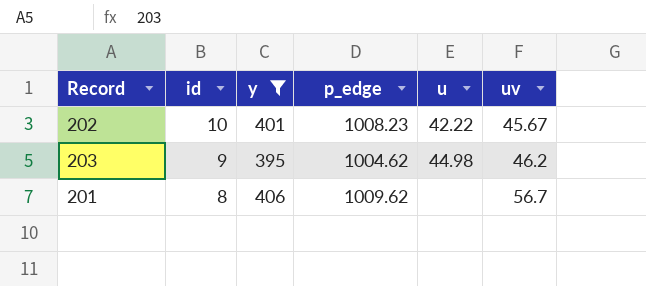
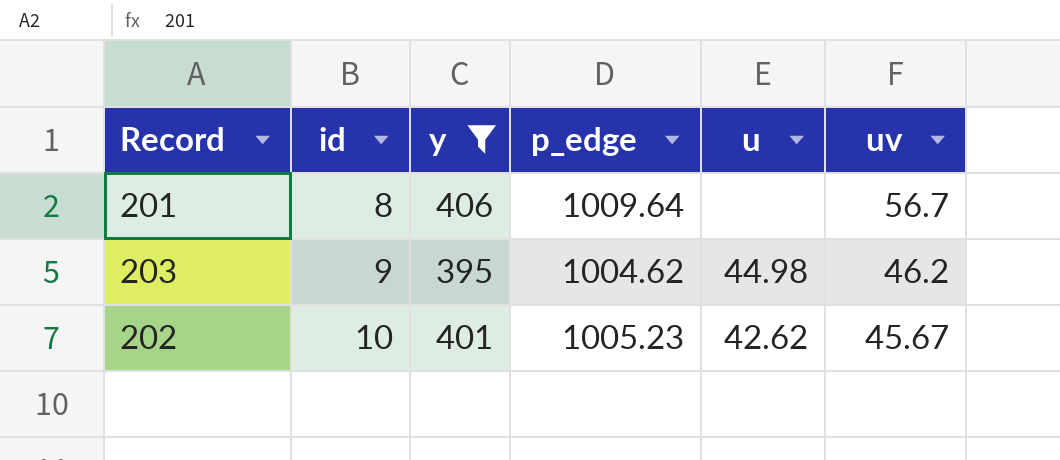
row order: id descending -> id ascending
201 | p_edge: 1009.62 -> 1009.64
202 | p_edge: 1008.23 -> 1005.23
202 | u: 42.22 -> 42.62

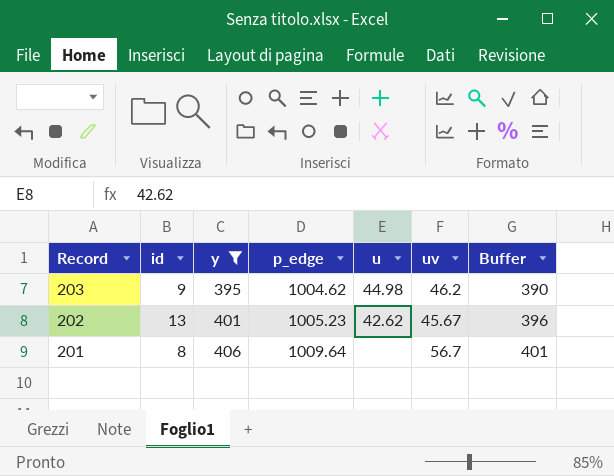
row order: id ascending -> Record descending
column Buffer | formula: none -> [y] - 5
202 | id: 10 -> 13

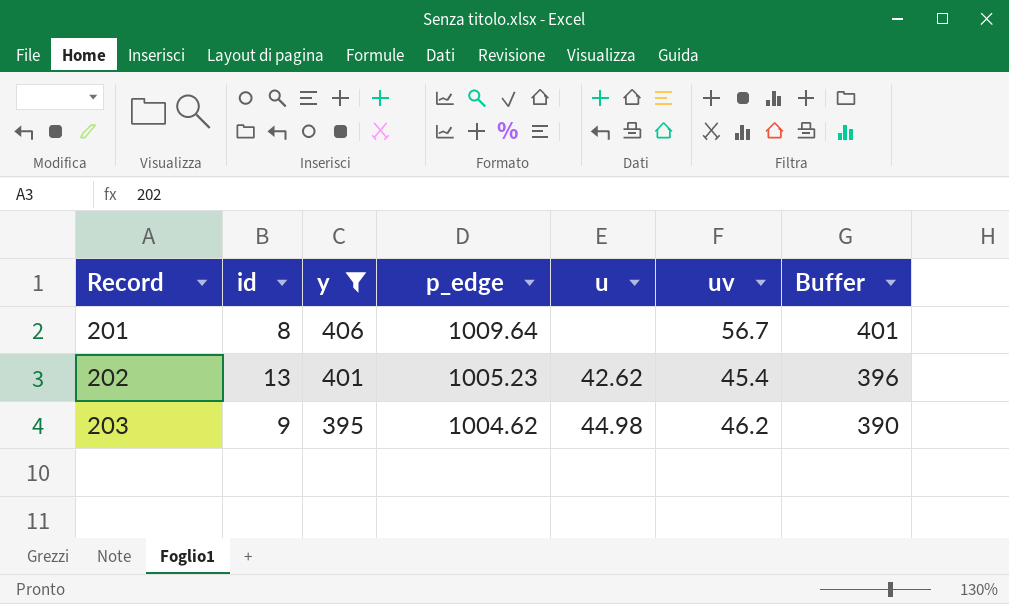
row order: Record descending -> Record ascending
202 | uv: 45.67 -> 45.4

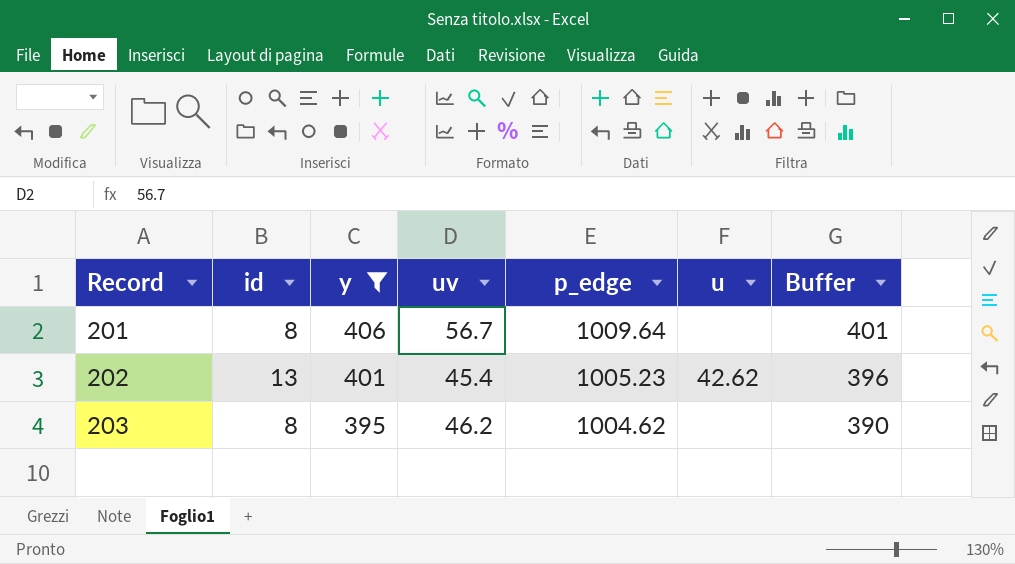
column uv | position: 6 -> 4
203 | id: 9 -> 8
203 | u: 44.98 -> none

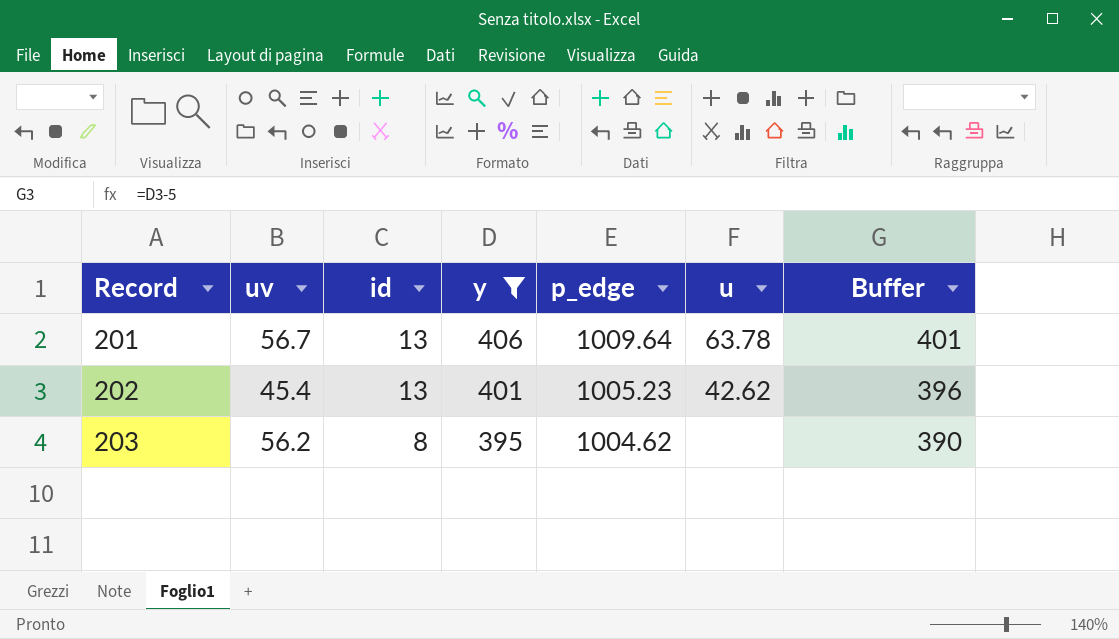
column uv | position: 4 -> 2
201 | id: 8 -> 13
201 | u: none -> 63.78
203 | uv: 46.2 -> 56.2

